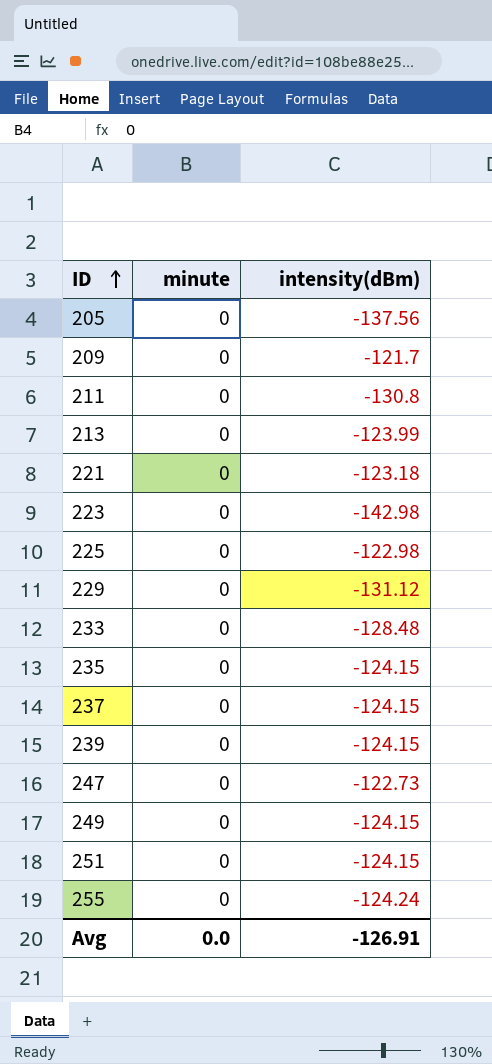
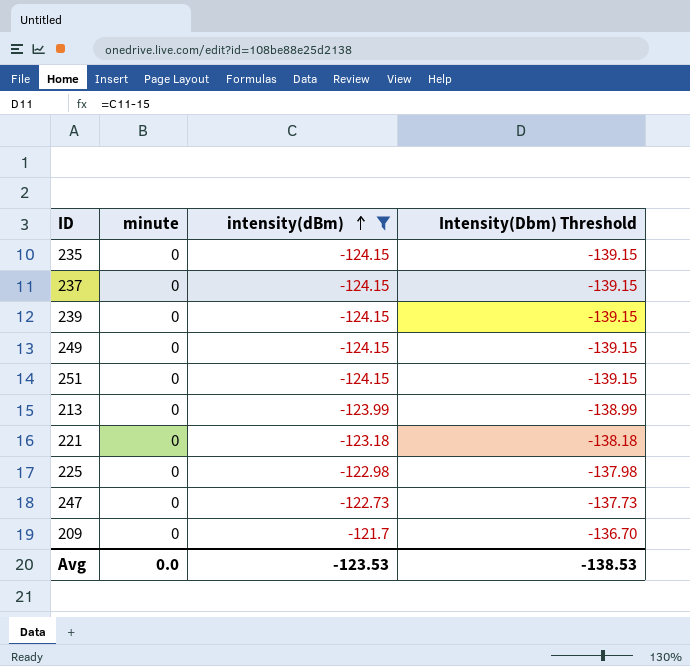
filter: none -> intensity(dBm) >= -124.15
row order: ID ascending -> intensity(dBm) ascending
column Intensity(Dbm) Threshold | formula: none -> [intensity(dBm)] - 15
Avg | intensity(dBm): -126.91 -> -123.53

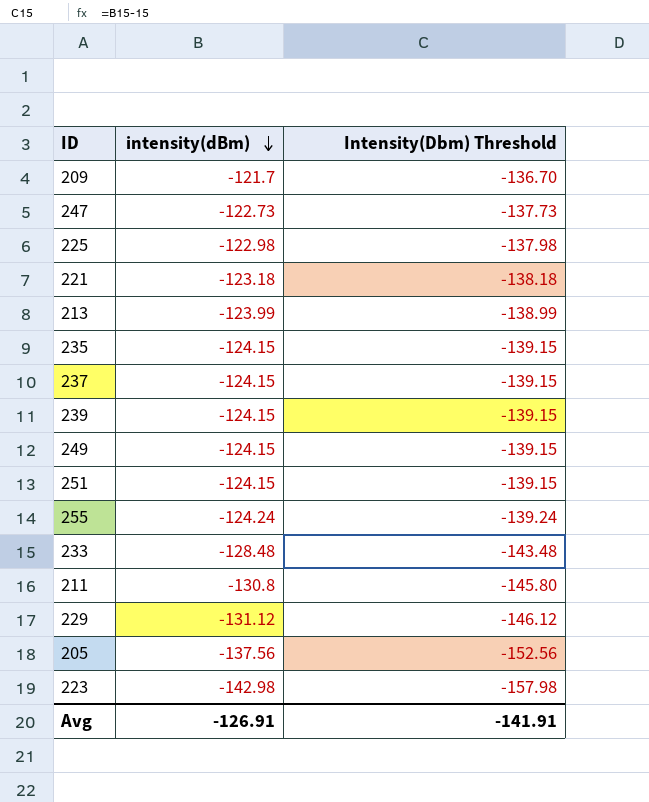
filter: intensity(dBm) >= -124.15 -> none
row order: intensity(dBm) ascending -> intensity(dBm) descending
column minute | position: 2 -> none
Avg | intensity(dBm): -123.53 -> -126.91
Avg | Intensity(Dbm) Threshold: -138.53 -> -141.91

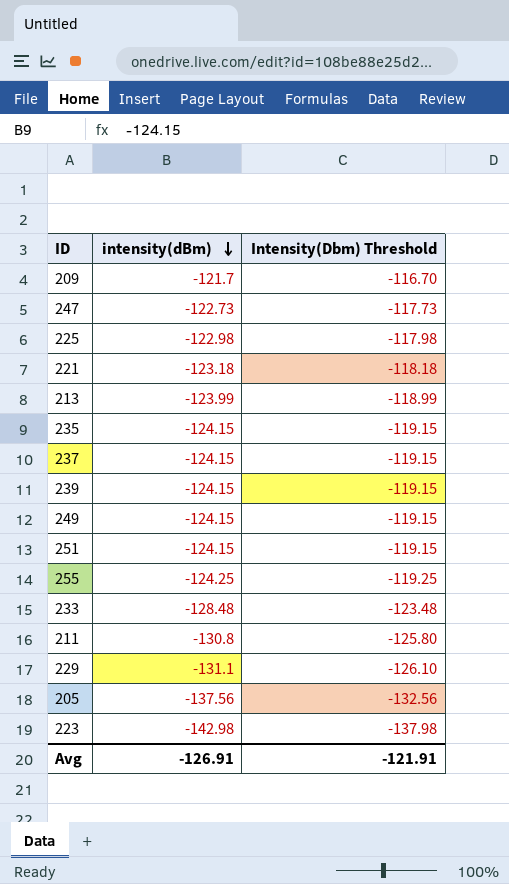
column Intensity(Dbm) Threshold | formula: [intensity(dBm)] - 15 -> [intensity(dBm)] + 5
255 | intensity(dBm): -124.24 -> -124.25
229 | intensity(dBm): -131.12 -> -131.1
Avg | Intensity(Dbm) Threshold: -141.91 -> -121.91

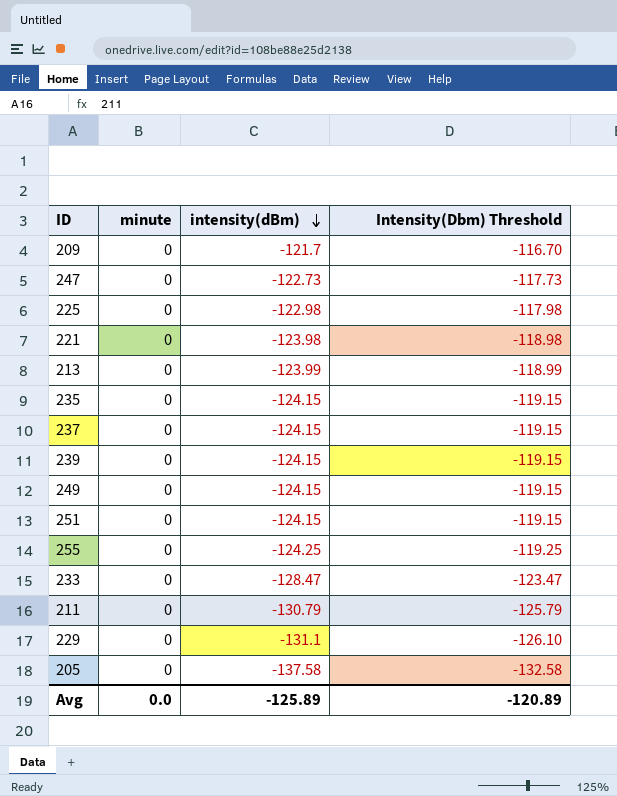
column minute | position: none -> 2
row 223: -142.98 | -137.98 -> none
221 | intensity(dBm): -123.18 -> -123.98
221 | Intensity(Dbm) Threshold: -118.18 -> -118.98
233 | intensity(dBm): -128.48 -> -128.47
233 | Intensity(Dbm) Threshold: -123.48 -> -123.47
211 | intensity(dBm): -130.8 -> -130.79
211 | Intensity(Dbm) Threshold: -125.80 -> -125.79
205 | intensity(dBm): -137.56 -> -137.58
205 | Intensity(Dbm) Threshold: -132.56 -> -132.58
Avg | intensity(dBm): -126.91 -> -125.89
Avg | Intensity(Dbm) Threshold: -121.91 -> -120.89

